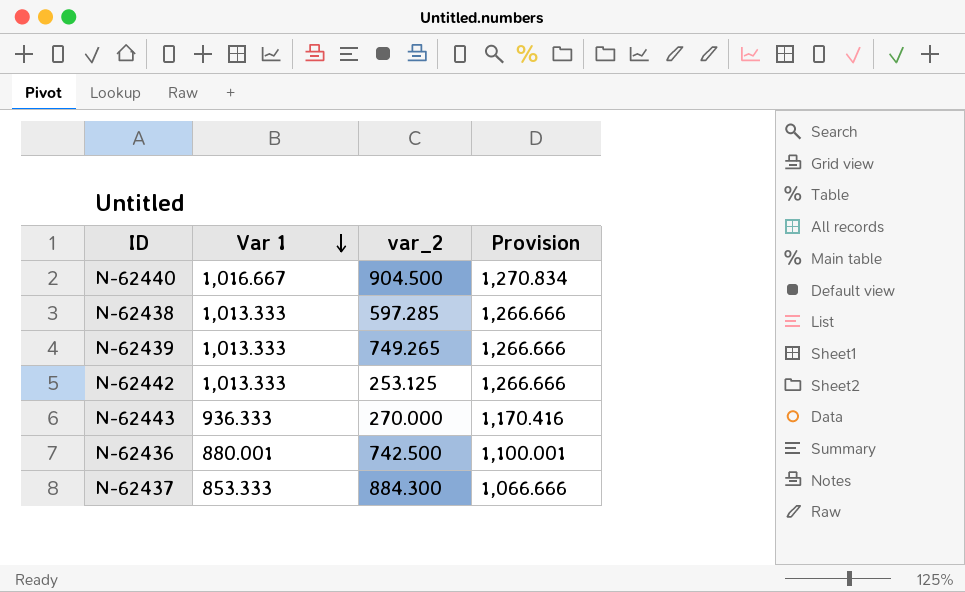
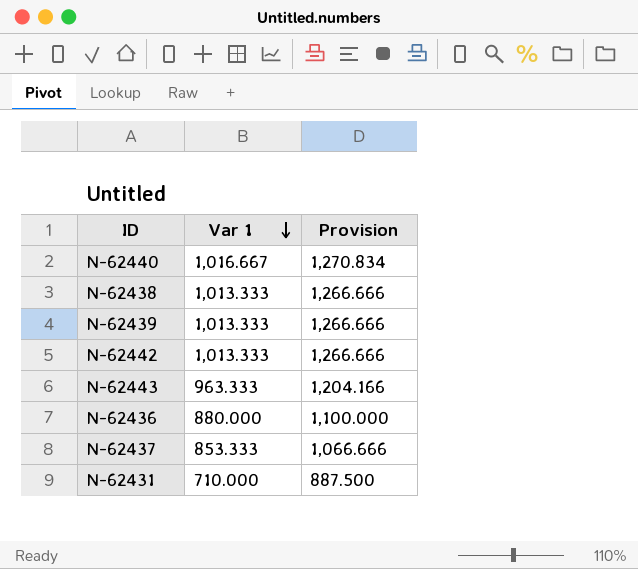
column var_2 | position: 3 -> none
N-62443 | Var 1: 936.333 -> 963.333
N-62443 | Provision: 1,170.416 -> 1,204.166
N-62436 | Var 1: 880.001 -> 880.000
N-62436 | Provision: 1,100.001 -> 1,100.000
row N-62431: none -> 710.000 | 887.500

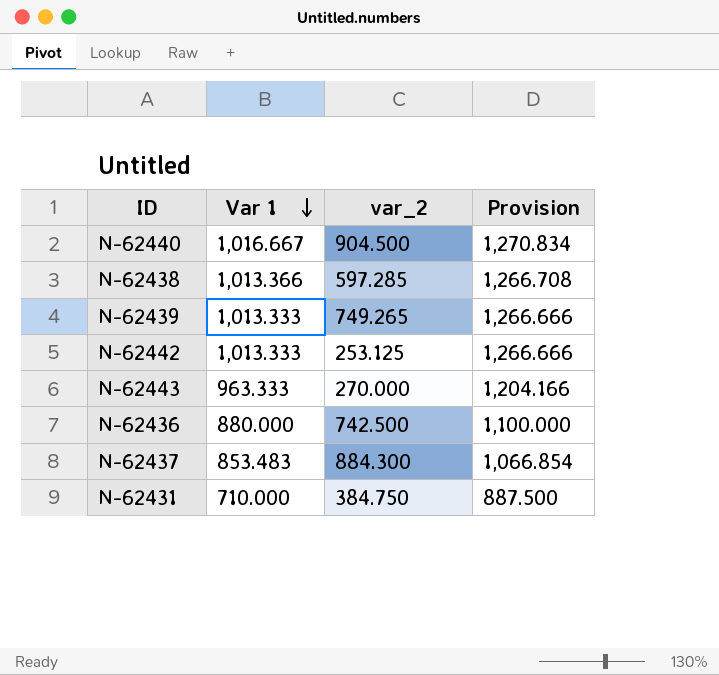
column var_2 | position: none -> 3
N-62438 | Var 1: 1,013.333 -> 1,013.366
N-62438 | Provision: 1,266.666 -> 1,266.708
N-62437 | Var 1: 853.333 -> 853.483
N-62437 | Provision: 1,066.666 -> 1,066.854

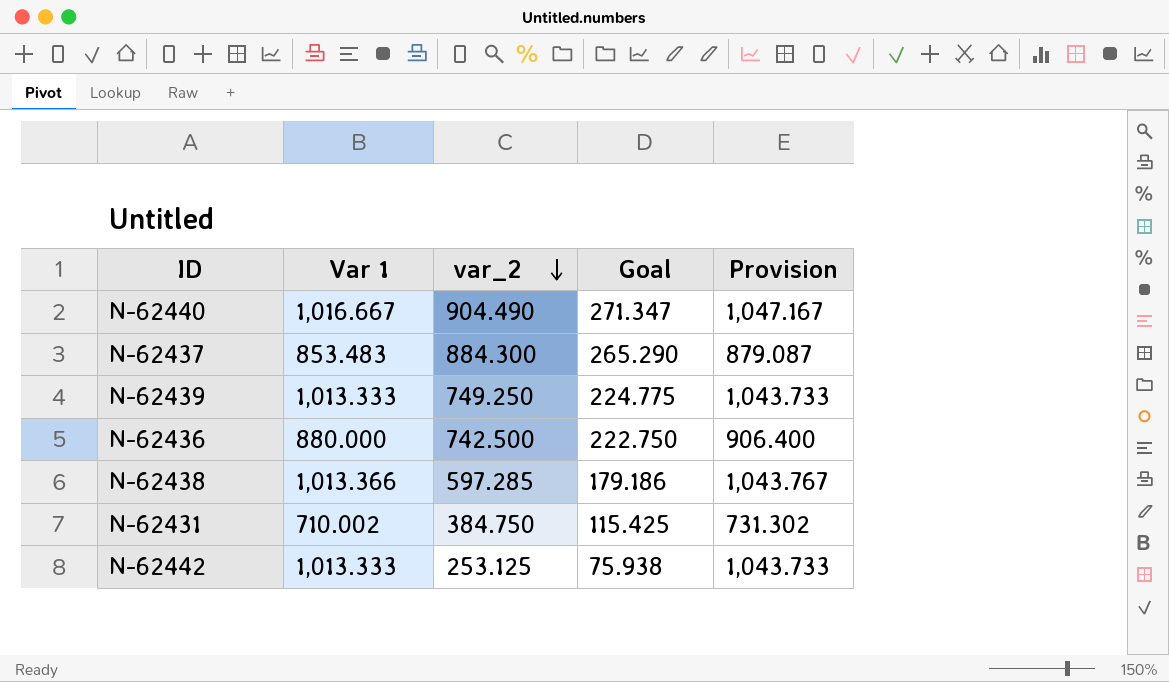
row order: Var 1 descending -> var_2 descending
column Goal | formula: none -> [var_2] * 0.3
column Provision | formula: [Var 1] * 1.25 -> [Var 1] * 1.03
row N-62443: 963.333 | 270.000 | 1,204.166 -> none
N-62440 | var_2: 904.500 -> 904.490
N-62439 | var_2: 749.265 -> 749.250
N-62431 | Var 1: 710.000 -> 710.002

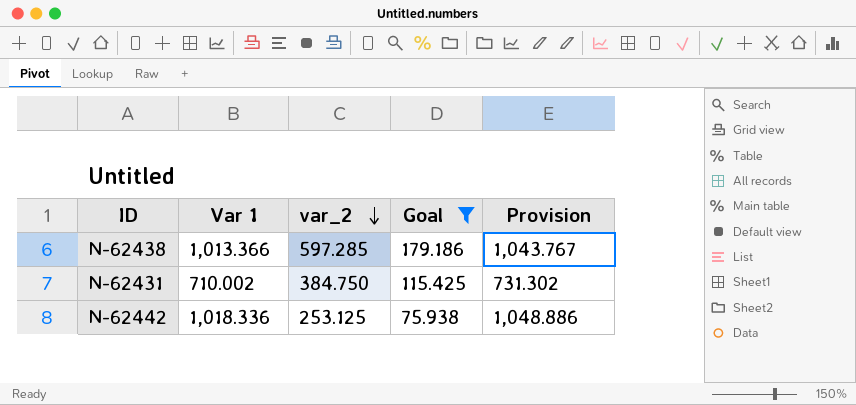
filter: none -> Goal <= 179.186
N-62442 | Var 1: 1,013.333 -> 1,018.336
N-62442 | Provision: 1,043.733 -> 1,048.886

